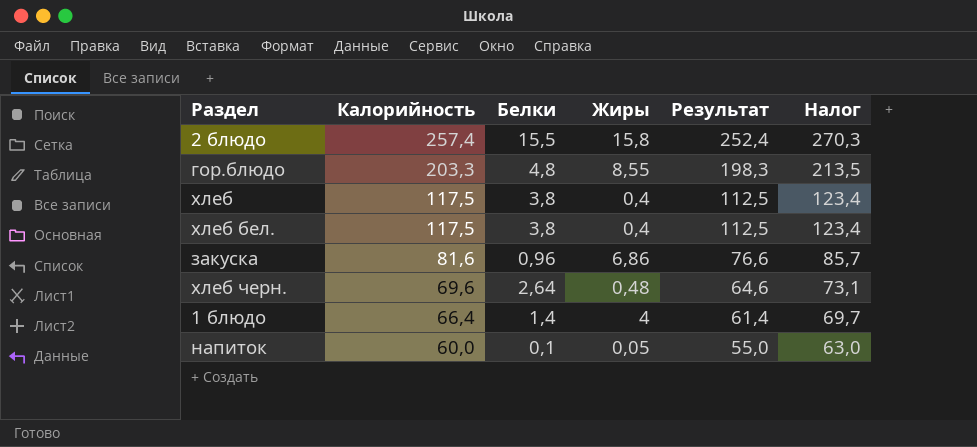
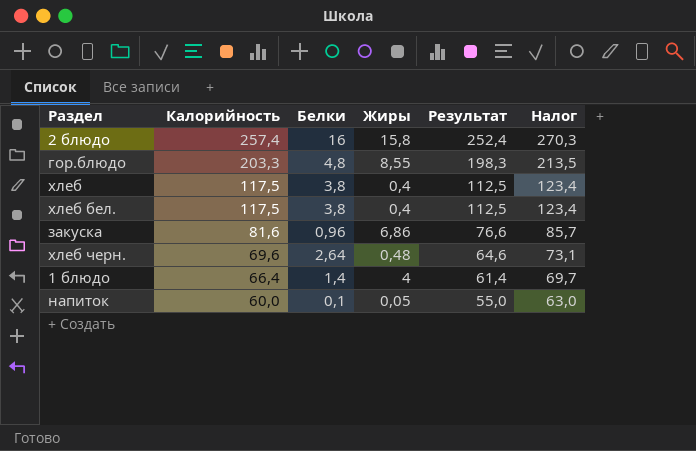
2 блюдо | Белки: 15,5 -> 16

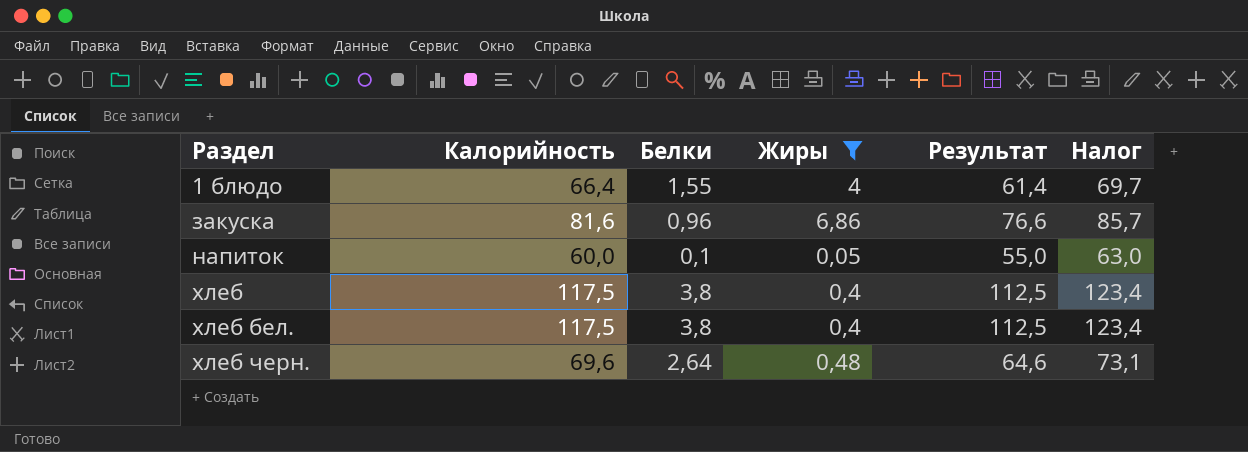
filter: none -> Жиры <= 6,86
row order: Калорийность descending -> Раздел ascending
1 блюдо | Белки: 1,4 -> 1,55

